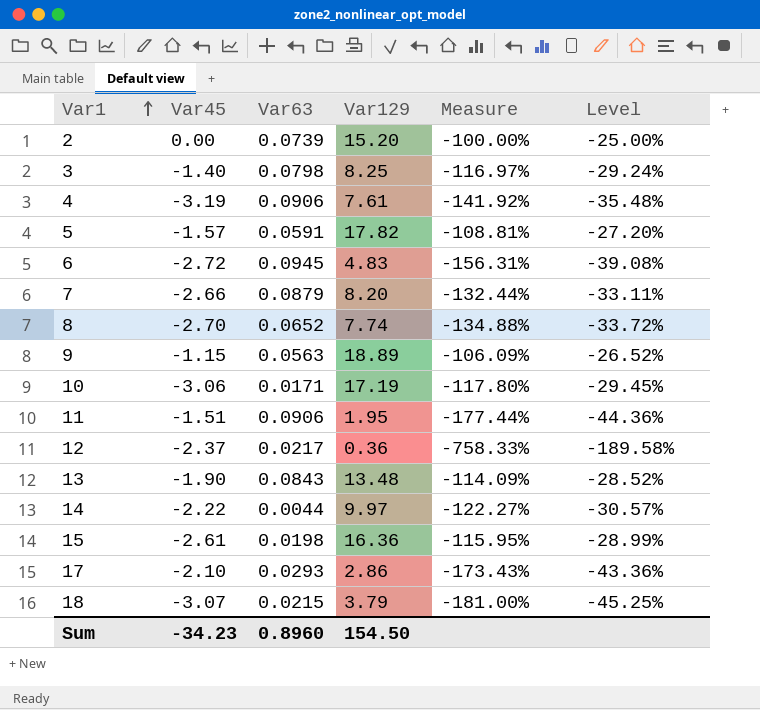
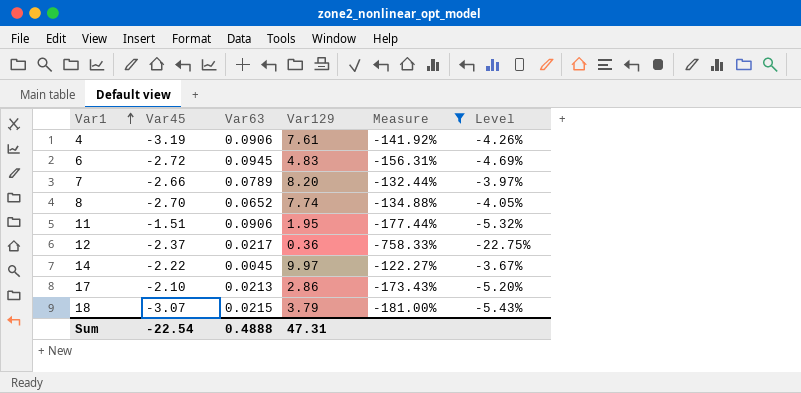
filter: none -> Measure <= -122.27%
column Level | formula: [Measure] * 0.25 -> [Measure] * 0.03
7 | Var63: 0.0879 -> 0.0789
14 | Var63: 0.0044 -> 0.0045
17 | Var63: 0.0293 -> 0.0213
Sum | Var45: -34.23 -> -22.54
Sum | Var63: 0.8960 -> 0.4888
Sum | Var129: 154.50 -> 47.31

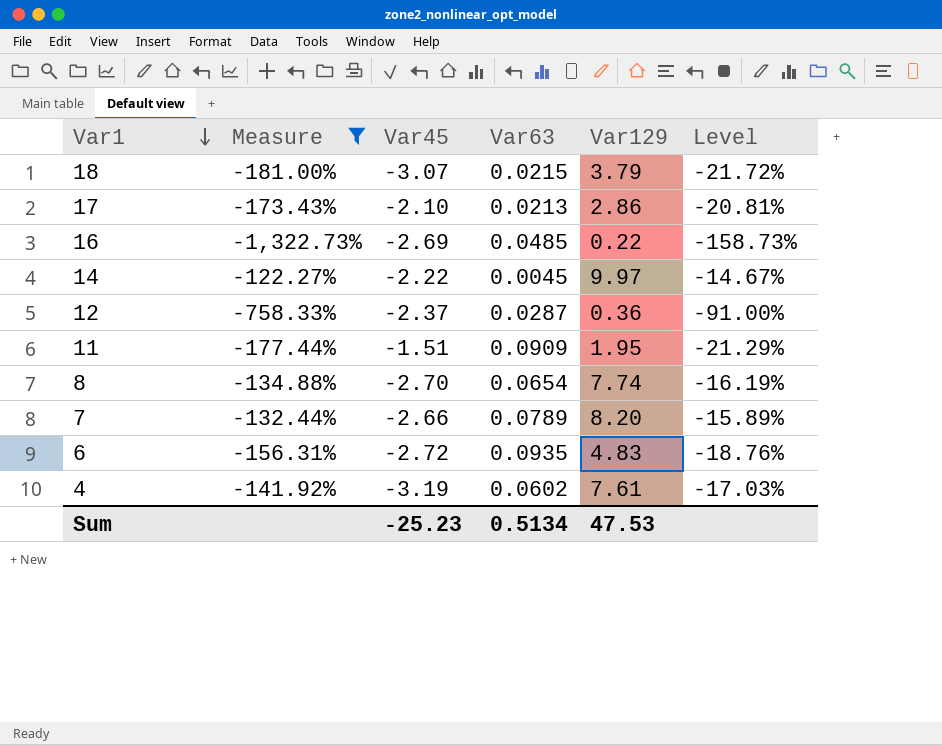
row order: Var1 ascending -> Var1 descending
column Measure | position: 5 -> 2
column Level | formula: [Measure] * 0.03 -> [Measure] * 0.12
row 16: none -> -1,322.73% | -2.69 | 0.0485 | 0.22 | -158.73%
12 | Var63: 0.0217 -> 0.0287
11 | Var63: 0.0906 -> 0.0909
8 | Var63: 0.0652 -> 0.0654
6 | Var63: 0.0945 -> 0.0935
4 | Var63: 0.0906 -> 0.0602
Sum | Var45: -22.54 -> -25.23
Sum | Var63: 0.4888 -> 0.5134
Sum | Var129: 47.31 -> 47.53

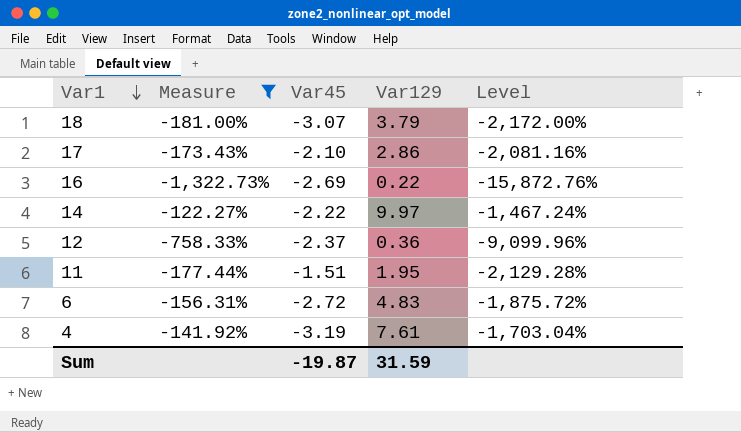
column Var63 | position: 4 -> none
column Level | formula: [Measure] * 0.12 -> [Measure] * 12
row 8: -134.88% | -2.70 | 0.0654 | 7.74 | -16.19% -> none
row 7: -132.44% | -2.66 | 0.0789 | 8.20 | -15.89% -> none
Sum | Var45: -25.23 -> -19.87
Sum | Var129: 47.53 -> 31.59

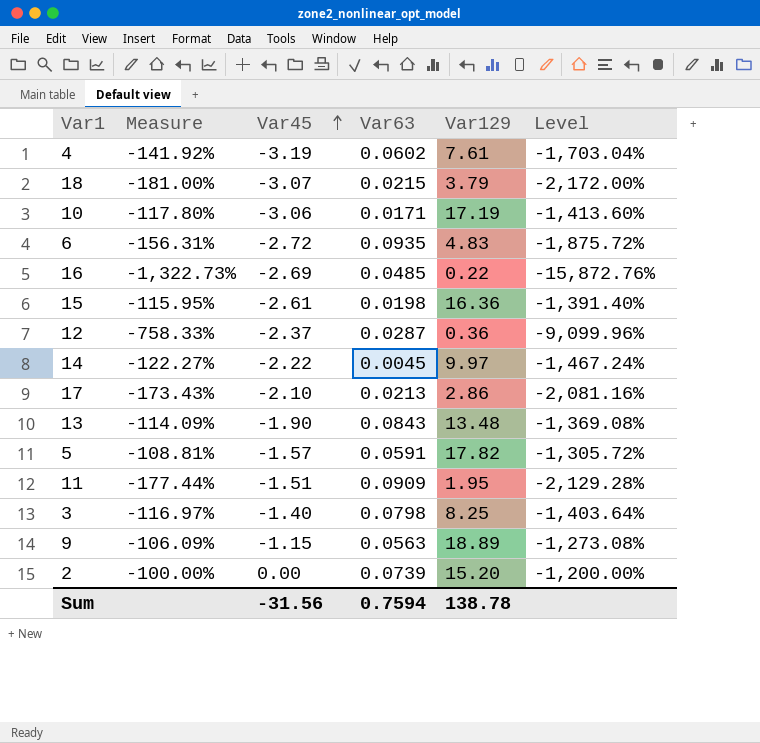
filter: Measure <= -122.27% -> none
row order: Var1 descending -> Var45 ascending
column Var63 | position: none -> 4
Sum | Var45: -19.87 -> -31.56
Sum | Var129: 31.59 -> 138.78

